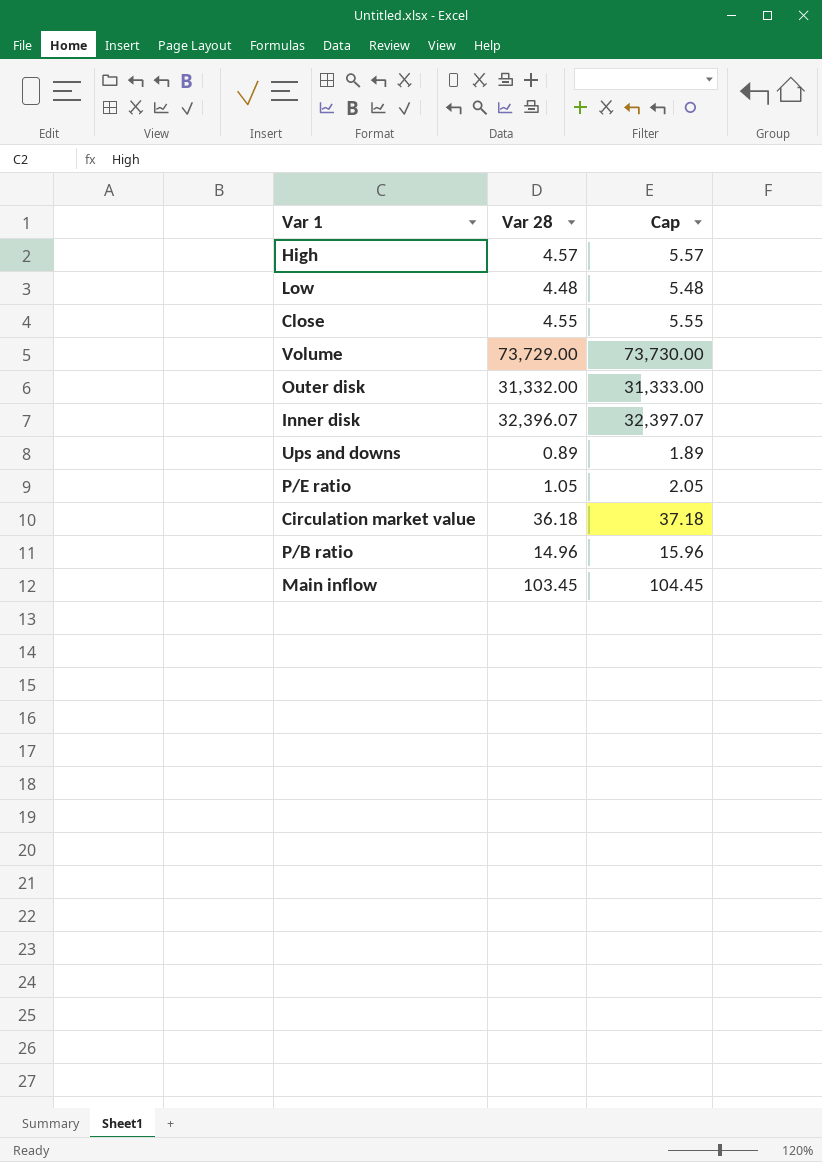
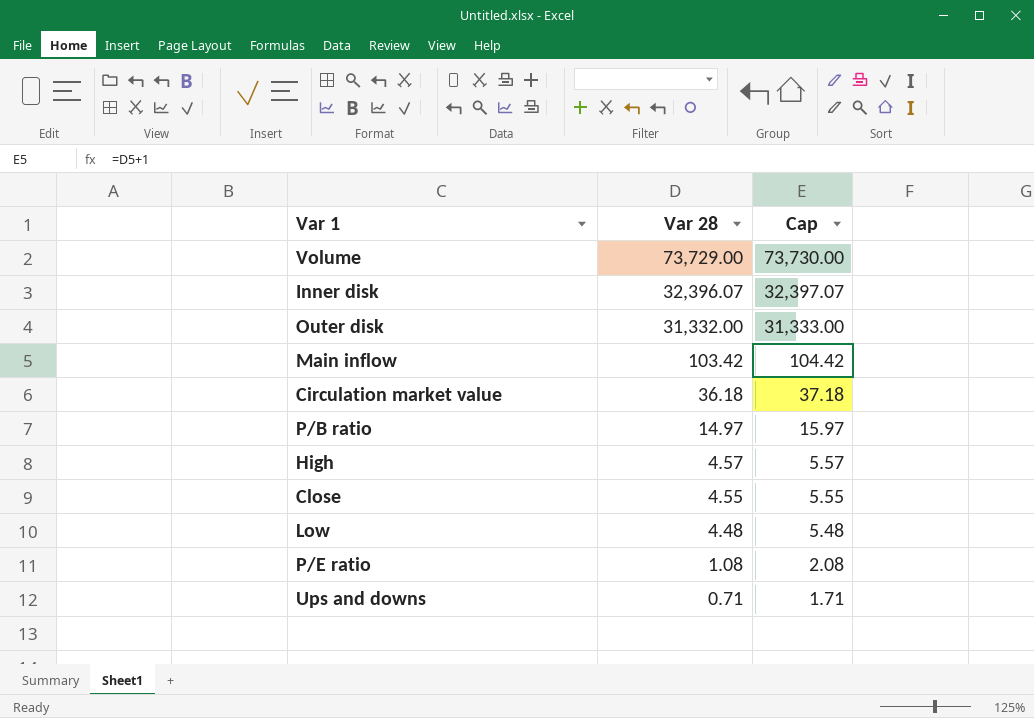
row order: none -> Var 28 descending
Main inflow | Var 28: 103.45 -> 103.42
Main inflow | Cap: 104.45 -> 104.42
P/B ratio | Var 28: 14.96 -> 14.97
P/B ratio | Cap: 15.96 -> 15.97
P/E ratio | Var 28: 1.05 -> 1.08
P/E ratio | Cap: 2.05 -> 2.08
Ups and downs | Var 28: 0.89 -> 0.71
Ups and downs | Cap: 1.89 -> 1.71

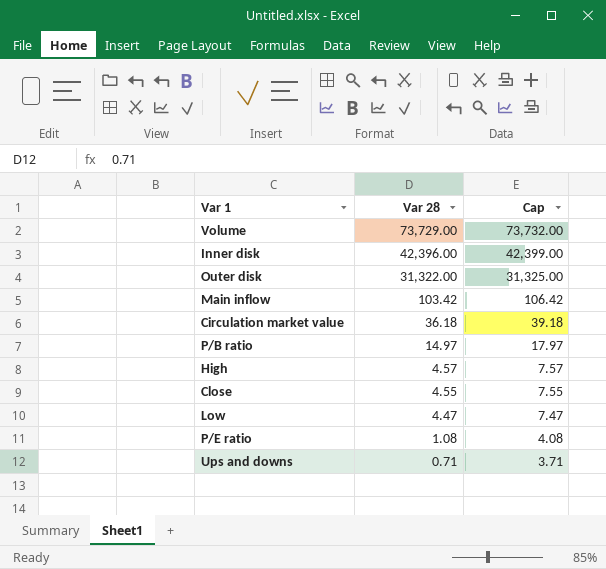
column Cap | formula: [Var 28] + 1 -> [Var 28] + 3
Inner disk | Var 28: 32,396.07 -> 42,396.00
Outer disk | Var 28: 31,332.00 -> 31,322.00
Low | Var 28: 4.48 -> 4.47

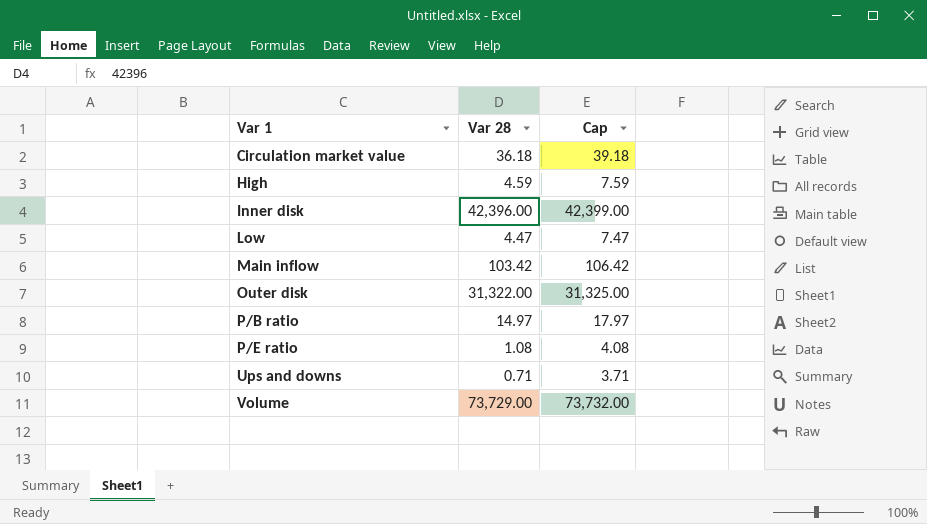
row order: Var 28 descending -> Var 1 ascending
row Close: 4.55 | 7.55 -> none
High | Var 28: 4.57 -> 4.59
High | Cap: 7.57 -> 7.59

